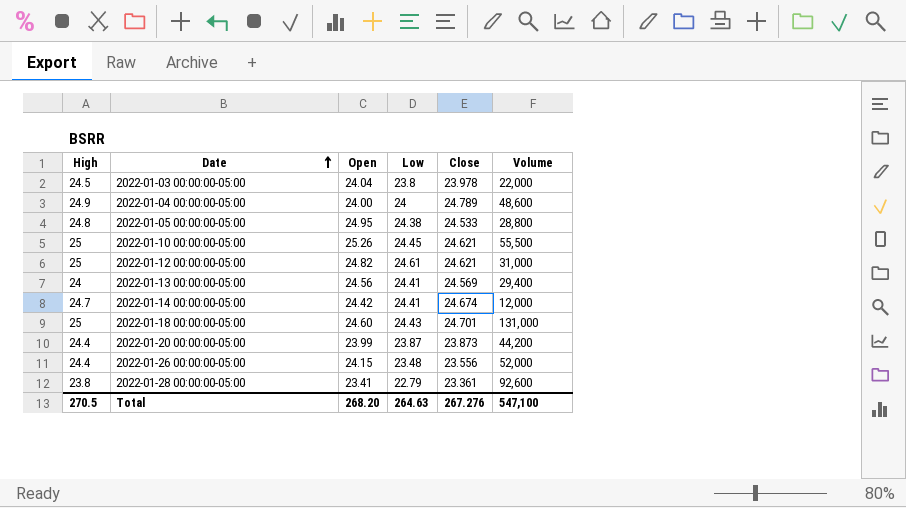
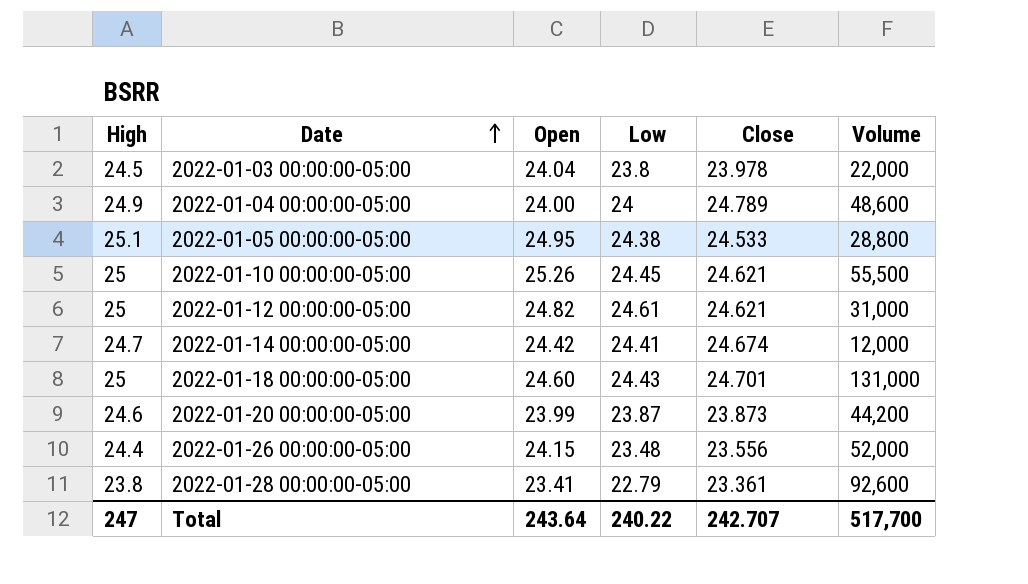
row 2022-01-13 00:00:00-05:00: 24 | 24.56 | 24.41 | 24.569 | 29,400 -> none
2022-01-05 00:00:00-05:00 | High: 24.8 -> 25.1
2022-01-20 00:00:00-05:00 | High: 24.4 -> 24.6
Total | High: 270.5 -> 247
Total | Open: 268.20 -> 243.64
Total | Low: 264.63 -> 240.22
Total | Close: 267.276 -> 242.707
Total | Volume: 547,100 -> 517,700

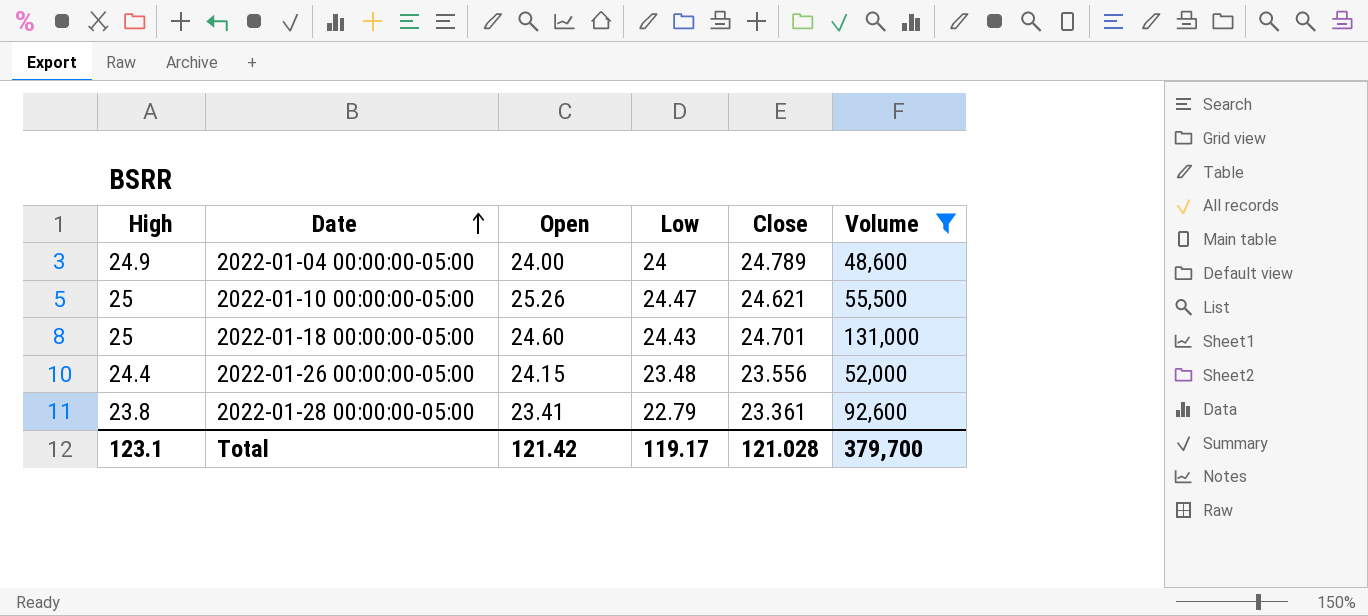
filter: none -> Volume >= 48,600
2022-01-10 00:00:00-05:00 | Low: 24.45 -> 24.47
Total | High: 247 -> 123.1
Total | Open: 243.64 -> 121.42
Total | Low: 240.22 -> 119.17
Total | Close: 242.707 -> 121.028
Total | Volume: 517,700 -> 379,700

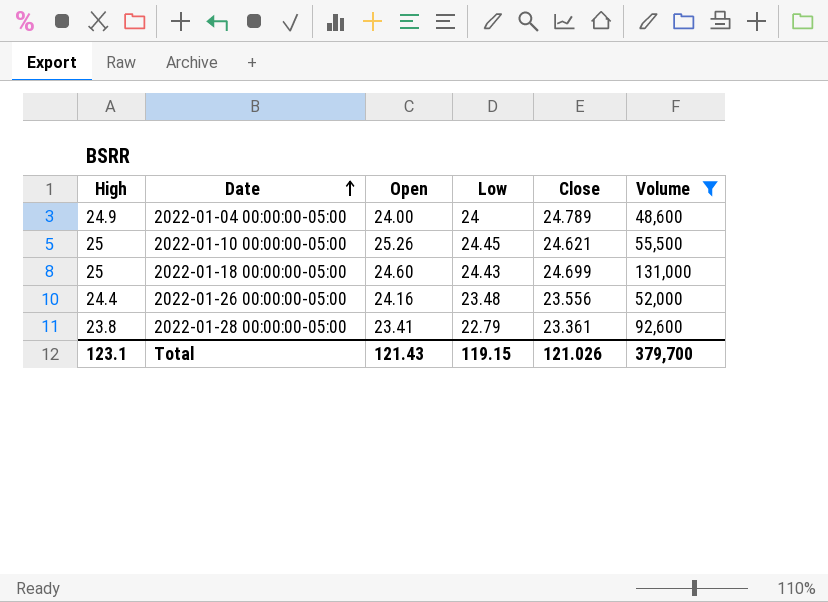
2022-01-10 00:00:00-05:00 | Low: 24.47 -> 24.45
2022-01-18 00:00:00-05:00 | Close: 24.701 -> 24.699
2022-01-26 00:00:00-05:00 | Open: 24.15 -> 24.16
Total | Open: 121.42 -> 121.43
Total | Low: 119.17 -> 119.15
Total | Close: 121.028 -> 121.026

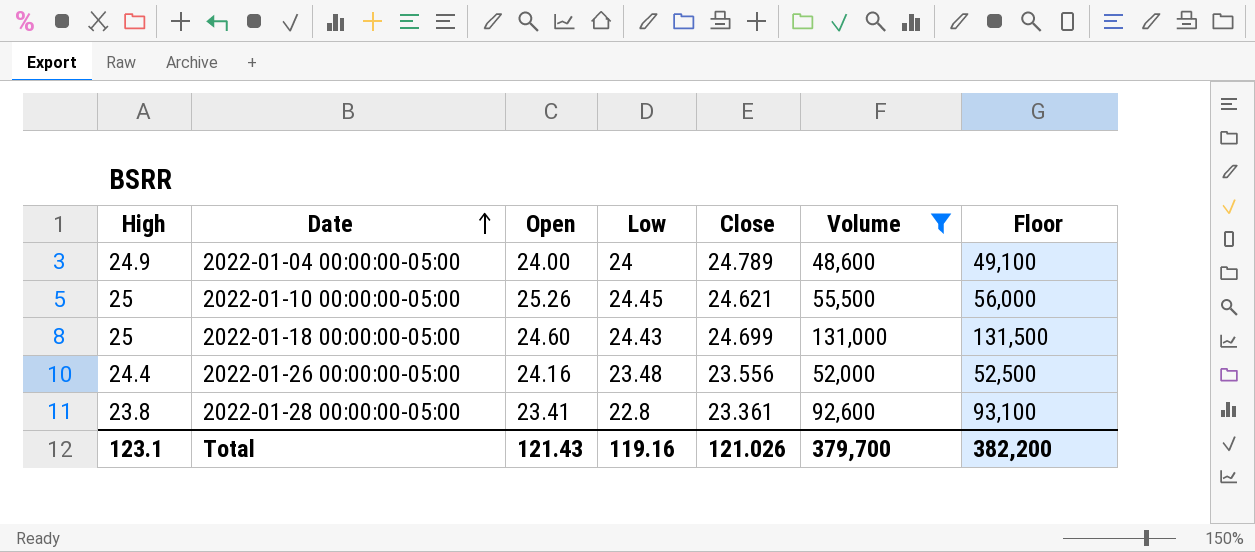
column Floor | formula: none -> [Volume] + 500
2022-01-28 00:00:00-05:00 | Low: 22.79 -> 22.8
Total | Low: 119.15 -> 119.16

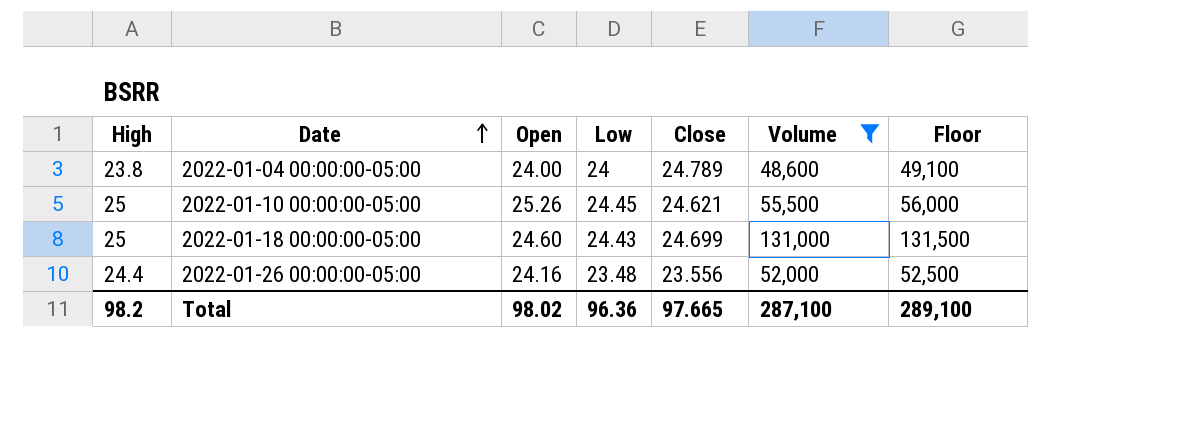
row 2022-01-28 00:00:00-05:00: 23.8 | 23.41 | 22.8 | 23.361 | 92,600 | 93,100 -> none
2022-01-04 00:00:00-05:00 | High: 24.9 -> 23.8
Total | High: 123.1 -> 98.2
Total | Open: 121.43 -> 98.02
Total | Low: 119.16 -> 96.36
Total | Close: 121.026 -> 97.665
Total | Volume: 379,700 -> 287,100
Total | Floor: 382,200 -> 289,100

